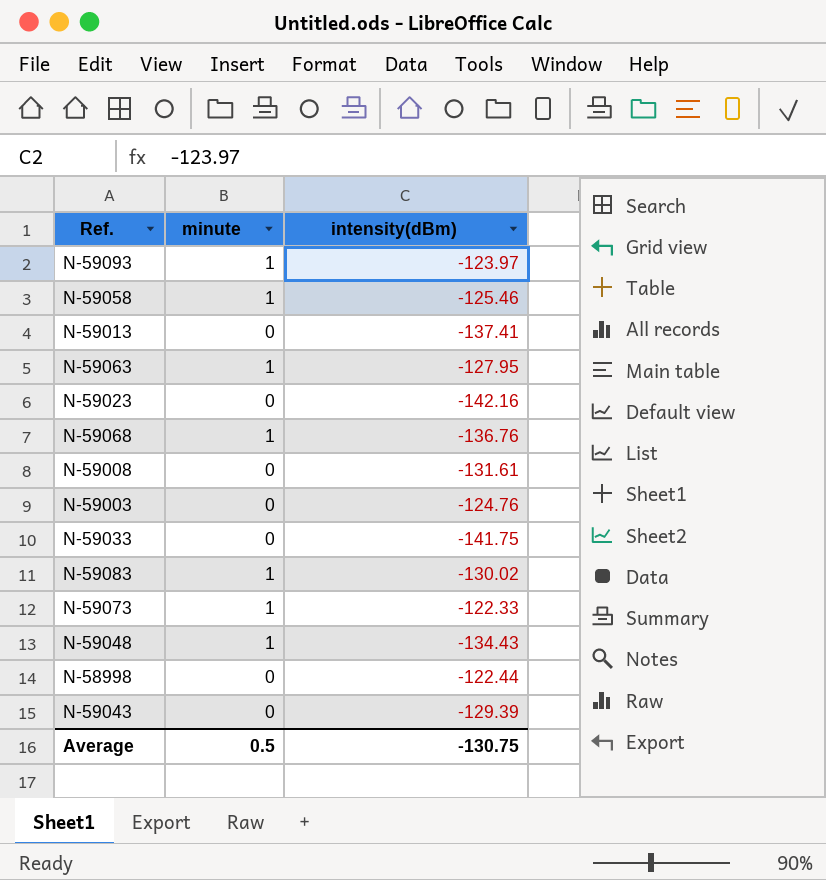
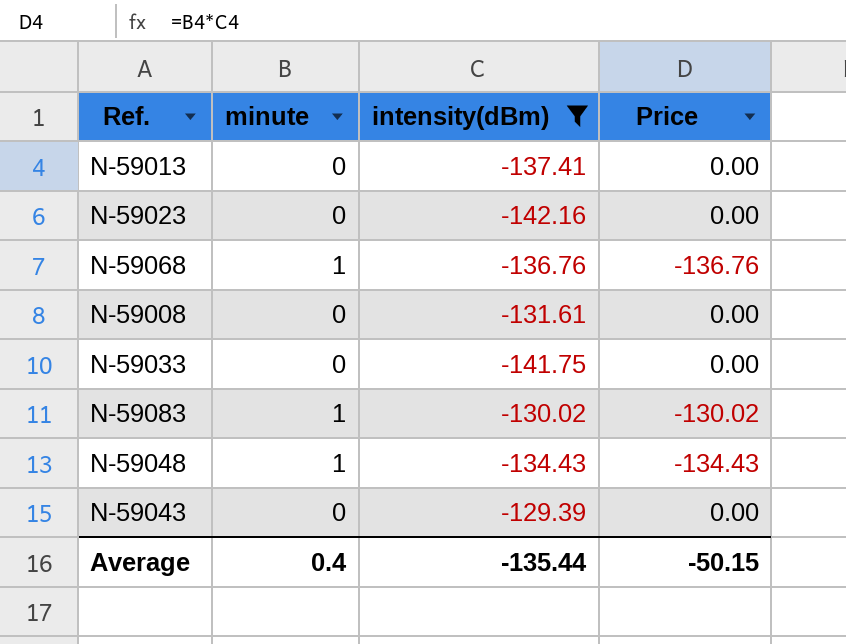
filter: none -> intensity(dBm) <= -129.39
column Price | formula: none -> [minute] * [intensity(dBm)]
Average | minute: 0.5 -> 0.4
Average | intensity(dBm): -130.75 -> -135.44

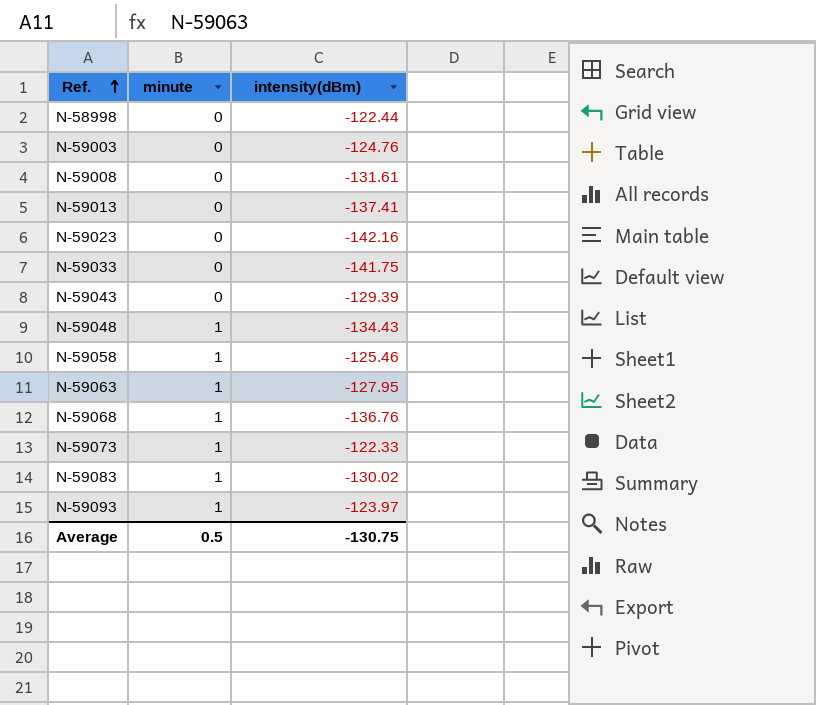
filter: intensity(dBm) <= -129.39 -> none
row order: none -> Ref. ascending
column Price | formula: [minute] * [intensity(dBm)] -> none
Average | minute: 0.4 -> 0.5
Average | intensity(dBm): -135.44 -> -130.75

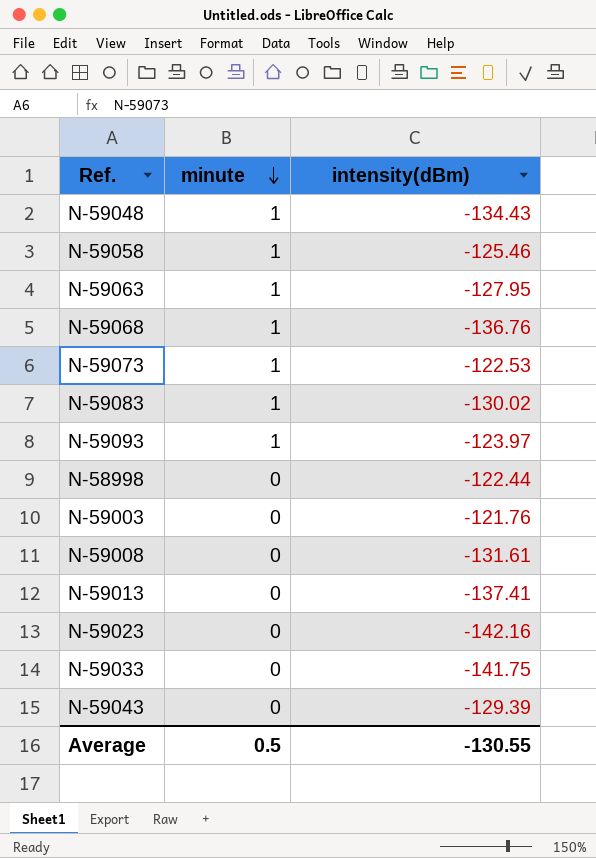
row order: Ref. ascending -> minute descending
N-59073 | intensity(dBm): -122.33 -> -122.53
N-59003 | intensity(dBm): -124.76 -> -121.76
Average | intensity(dBm): -130.75 -> -130.55

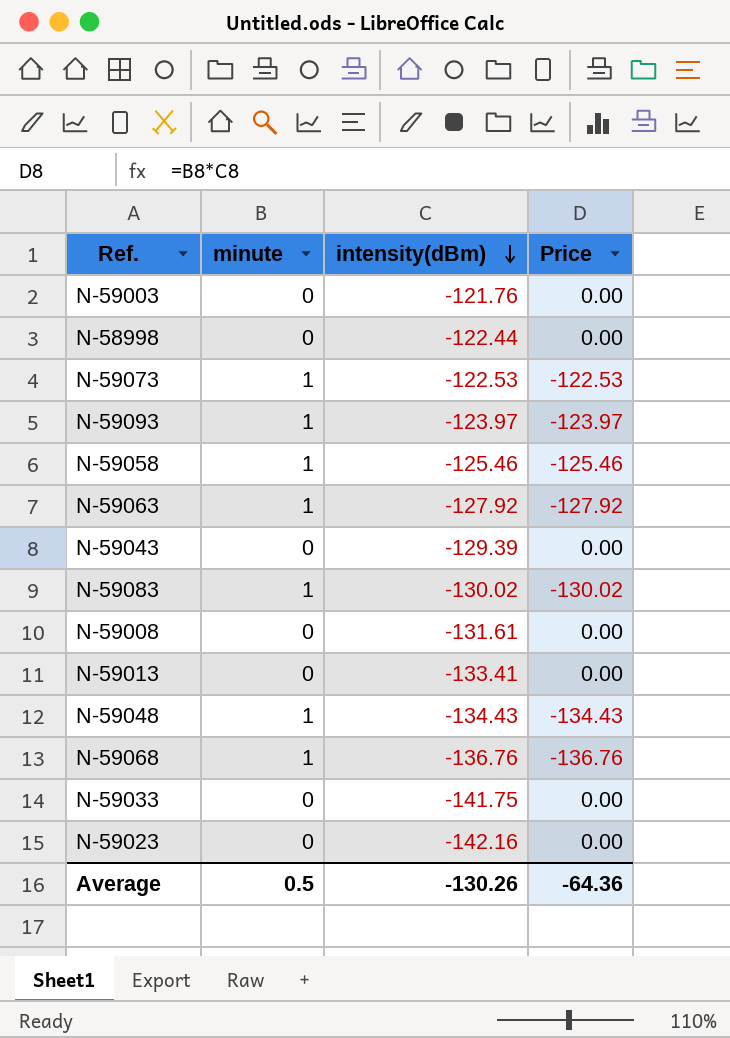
row order: minute descending -> intensity(dBm) descending
column Price | formula: none -> [minute] * [intensity(dBm)]
N-59063 | intensity(dBm): -127.95 -> -127.92
N-59013 | intensity(dBm): -137.41 -> -133.41
Average | intensity(dBm): -130.55 -> -130.26

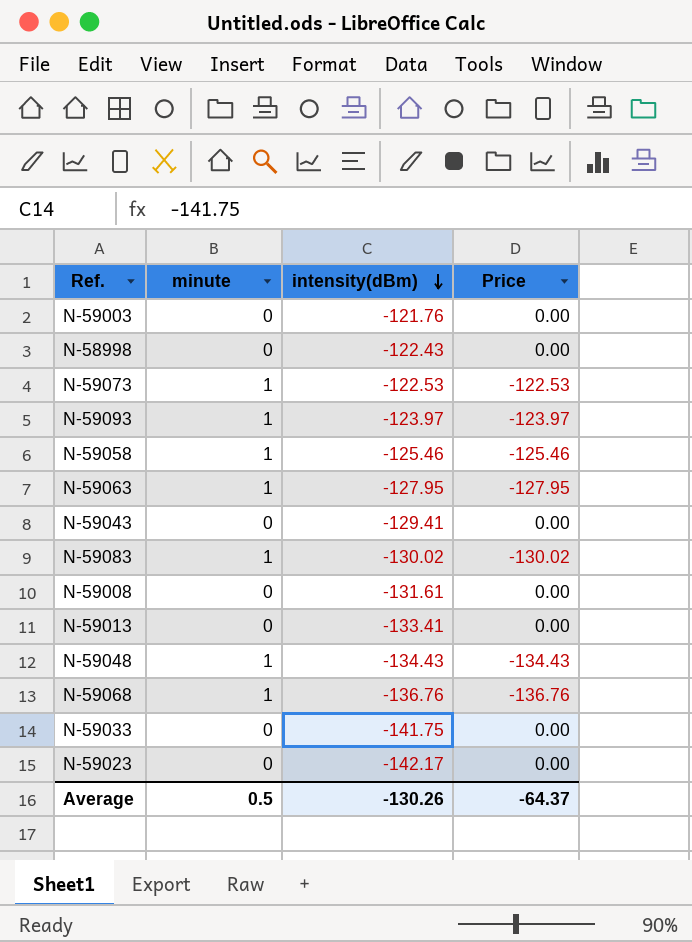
N-58998 | intensity(dBm): -122.44 -> -122.43
N-59063 | intensity(dBm): -127.92 -> -127.95
N-59063 | Price: -127.92 -> -127.95
N-59043 | intensity(dBm): -129.39 -> -129.41
N-59023 | intensity(dBm): -142.16 -> -142.17
Average | Price: -64.36 -> -64.37

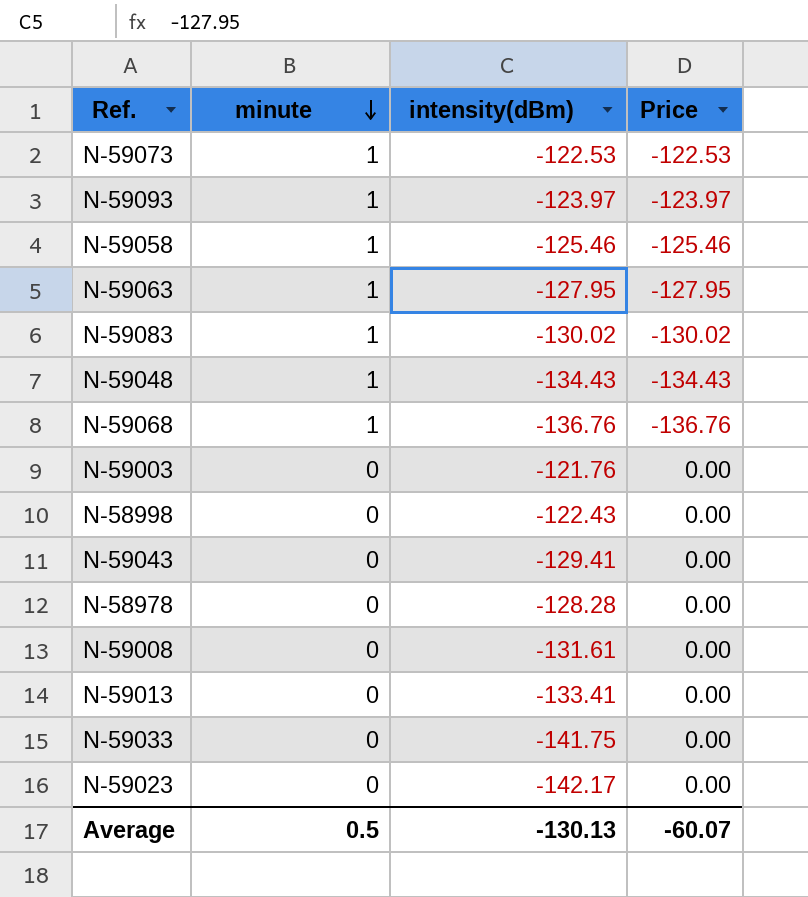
row order: intensity(dBm) descending -> minute descending
row N-58978: none -> 0 | -128.28 | 0.00
Average | intensity(dBm): -130.26 -> -130.13
Average | Price: -64.37 -> -60.07

